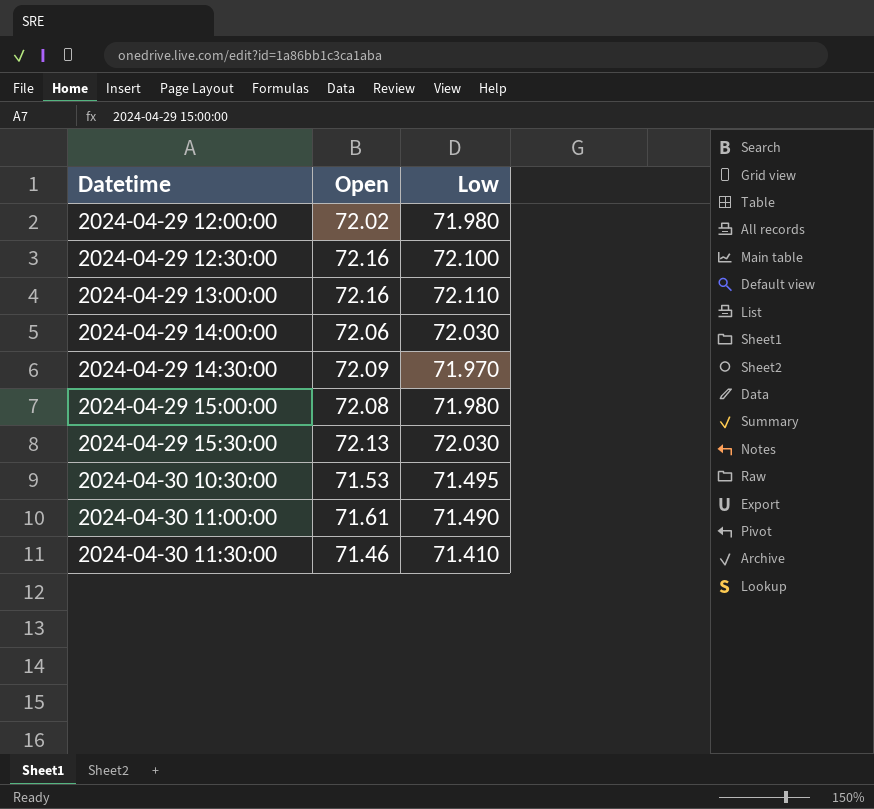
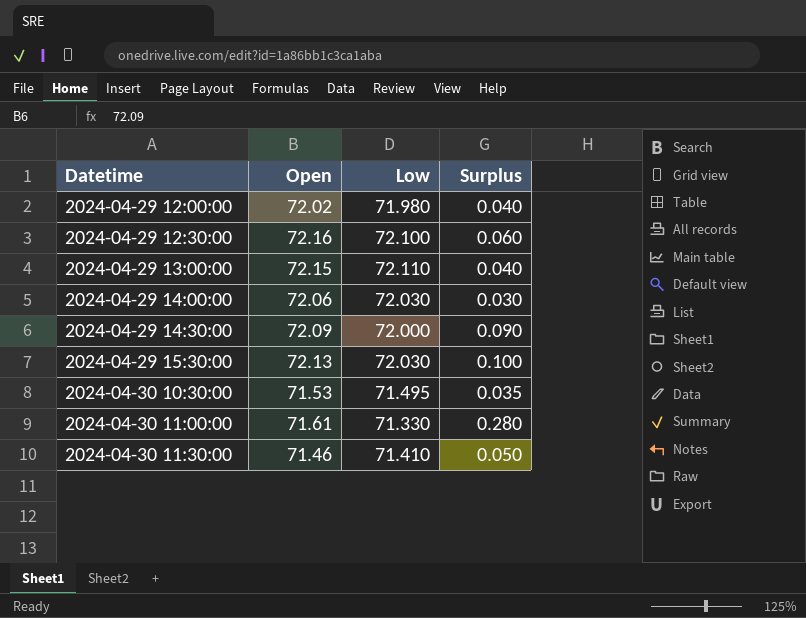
column Surplus | formula: none -> [Open] - [Low]
row 2024-04-29 15:00:00: 72.08 | 71.980 -> none
2024-04-29 13:00:00 | Open: 72.16 -> 72.15
2024-04-29 14:30:00 | Low: 71.970 -> 72.000
2024-04-30 11:00:00 | Low: 71.490 -> 71.330

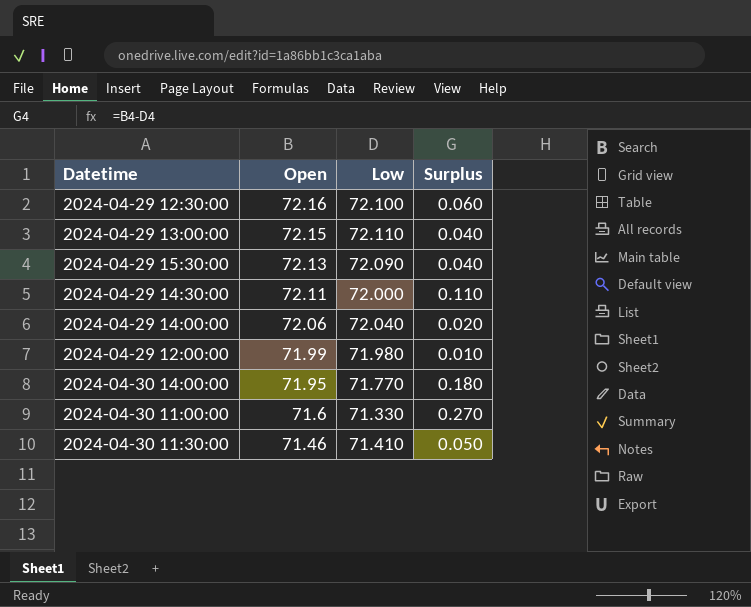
row order: Datetime ascending -> Open descending
row 2024-04-30 10:30:00: 71.53 | 71.495 | 0.035 -> none
2024-04-29 15:30:00 | Low: 72.030 -> 72.090
2024-04-29 15:30:00 | Surplus: 0.100 -> 0.040
2024-04-29 14:30:00 | Open: 72.09 -> 72.11
2024-04-29 14:30:00 | Surplus: 0.090 -> 0.110
2024-04-29 14:00:00 | Low: 72.030 -> 72.040
2024-04-29 14:00:00 | Surplus: 0.030 -> 0.020
2024-04-29 12:00:00 | Open: 72.02 -> 71.99
2024-04-29 12:00:00 | Surplus: 0.040 -> 0.010
row 2024-04-30 14:00:00: none -> 71.95 | 71.770 | 0.180
2024-04-30 11:00:00 | Open: 71.61 -> 71.6
2024-04-30 11:00:00 | Surplus: 0.280 -> 0.270

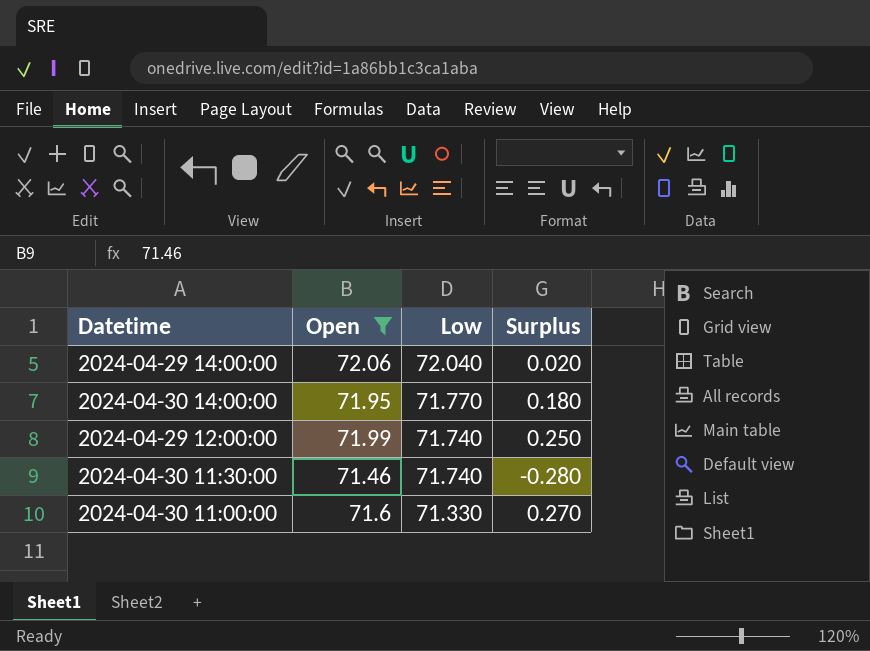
filter: none -> Open <= 72.06
row order: Open descending -> Low descending
2024-04-29 12:00:00 | Low: 71.980 -> 71.740
2024-04-29 12:00:00 | Surplus: 0.010 -> 0.250
2024-04-30 11:30:00 | Low: 71.410 -> 71.740
2024-04-30 11:30:00 | Surplus: 0.050 -> -0.280

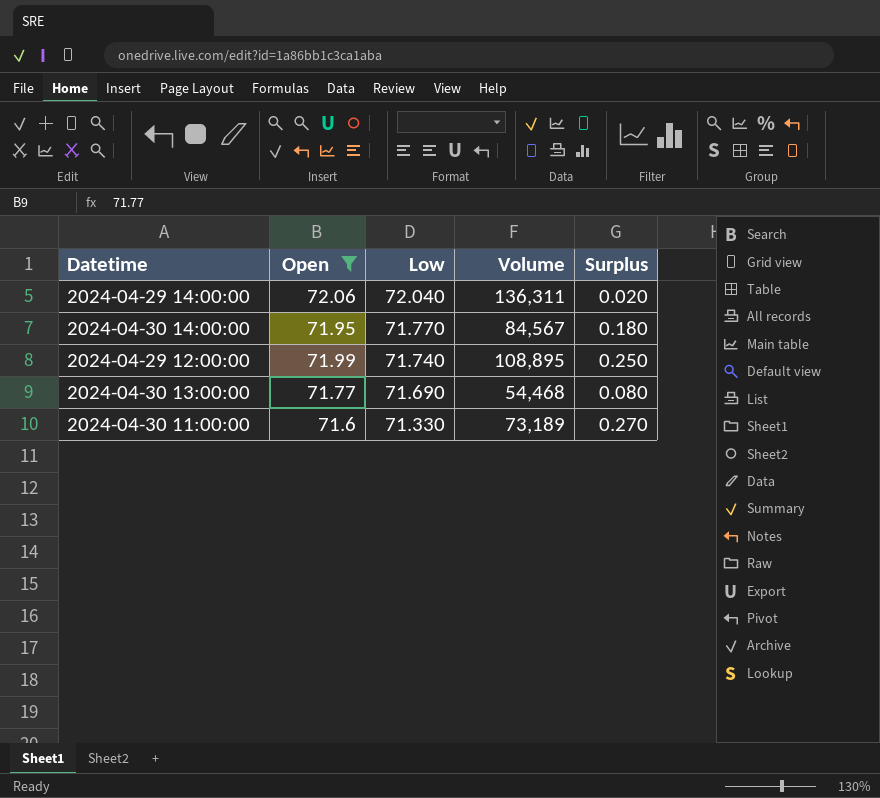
column Volume | position: none -> 4
row 2024-04-30 11:30:00: 71.46 | 71.740 | -0.280 -> none
row 2024-04-30 13:00:00: none -> 71.77 | 71.690 | 54,468 | 0.080

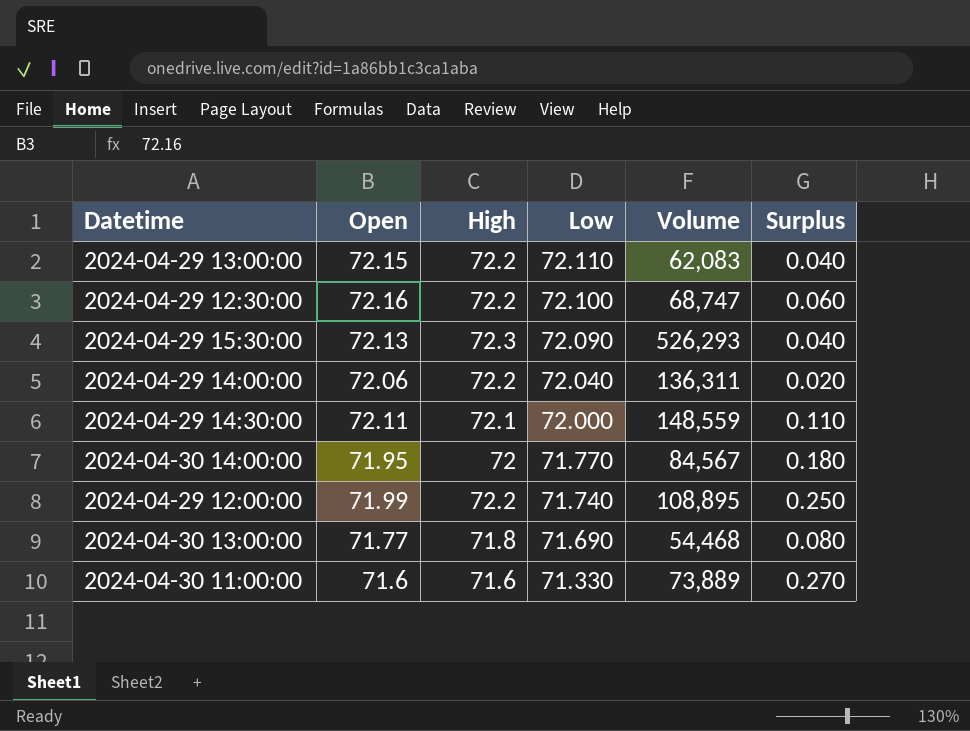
filter: Open <= 72.06 -> none
column High | position: none -> 3
2024-04-30 11:00:00 | Volume: 73,189 -> 73,889

